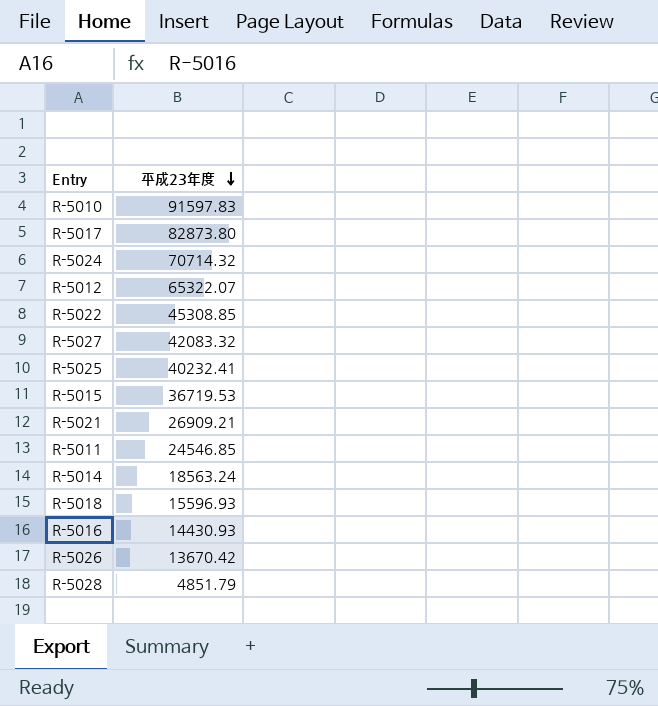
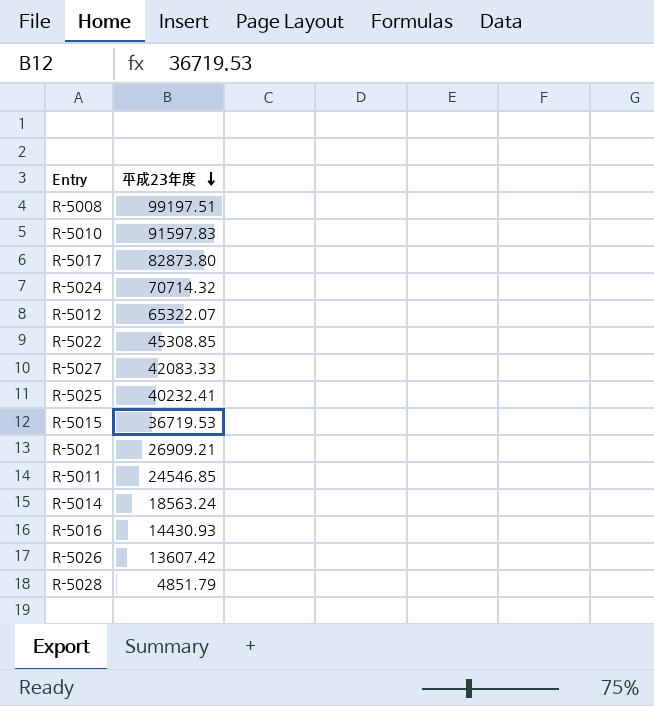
row R-5018: 15596.93 -> none
row R-5008: none -> 99197.51
R-5027 | 平成23年度: 42083.32 -> 42083.33
R-5026 | 平成23年度: 13670.42 -> 13607.42

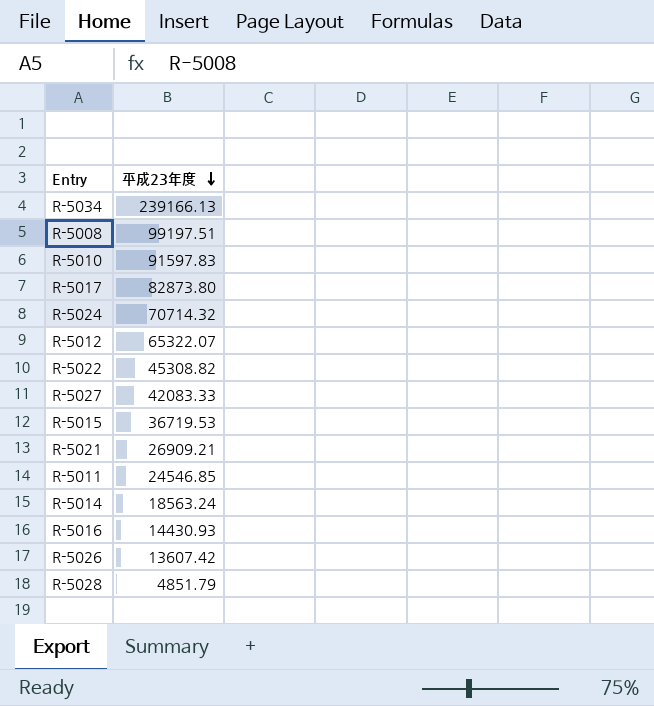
row R-5025: 40232.41 -> none
row R-5034: none -> 239166.13
R-5022 | 平成23年度: 45308.85 -> 45308.82

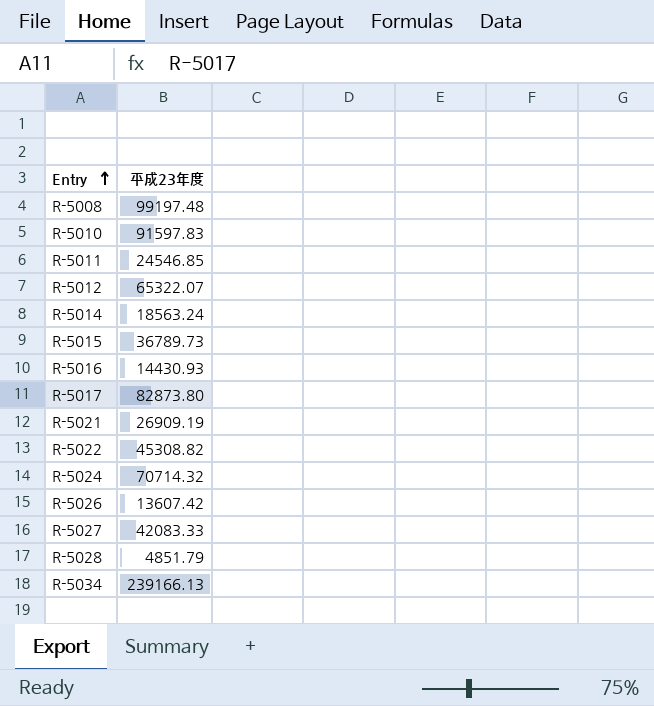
row order: 平成23年度 descending -> Entry ascending
R-5008 | 平成23年度: 99197.51 -> 99197.48
R-5015 | 平成23年度: 36719.53 -> 36789.73
R-5021 | 平成23年度: 26909.21 -> 26909.19

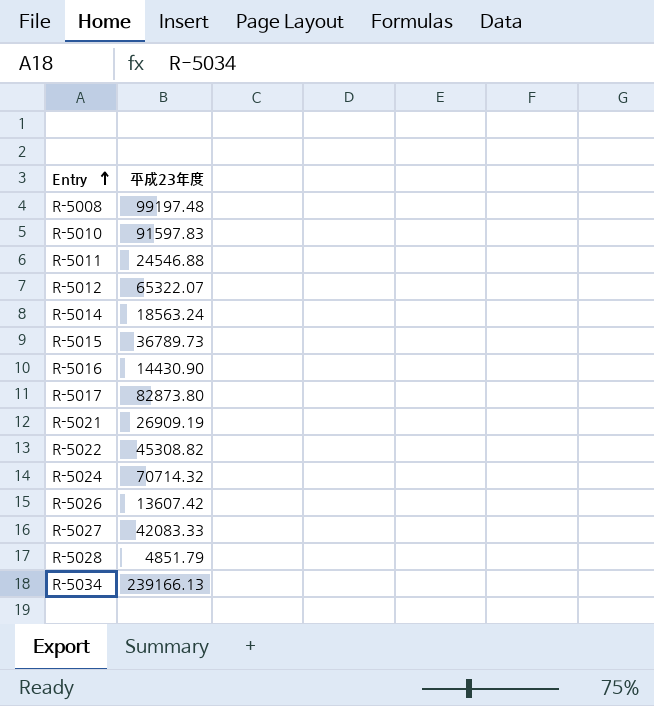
R-5011 | 平成23年度: 24546.85 -> 24546.88
R-5016 | 平成23年度: 14430.93 -> 14430.90

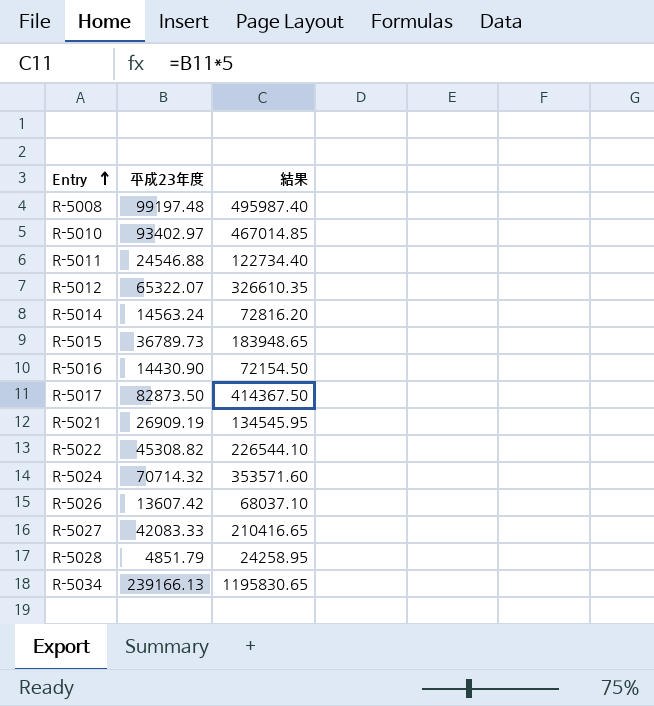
column 結果 | formula: none -> [平成23年度] * 5
R-5010 | 平成23年度: 91597.83 -> 93402.97
R-5014 | 平成23年度: 18563.24 -> 14563.24
R-5017 | 平成23年度: 82873.80 -> 82873.50

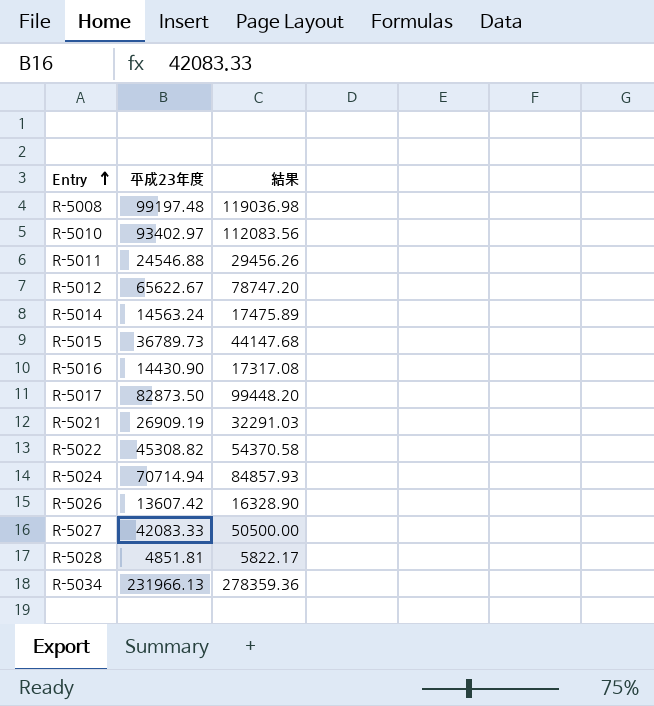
column 結果 | formula: [平成23年度] * 5 -> [平成23年度] * 1.2
R-5012 | 平成23年度: 65322.07 -> 65622.67
R-5024 | 平成23年度: 70714.32 -> 70714.94
R-5028 | 平成23年度: 4851.79 -> 4851.81
R-5034 | 平成23年度: 239166.13 -> 231966.13

